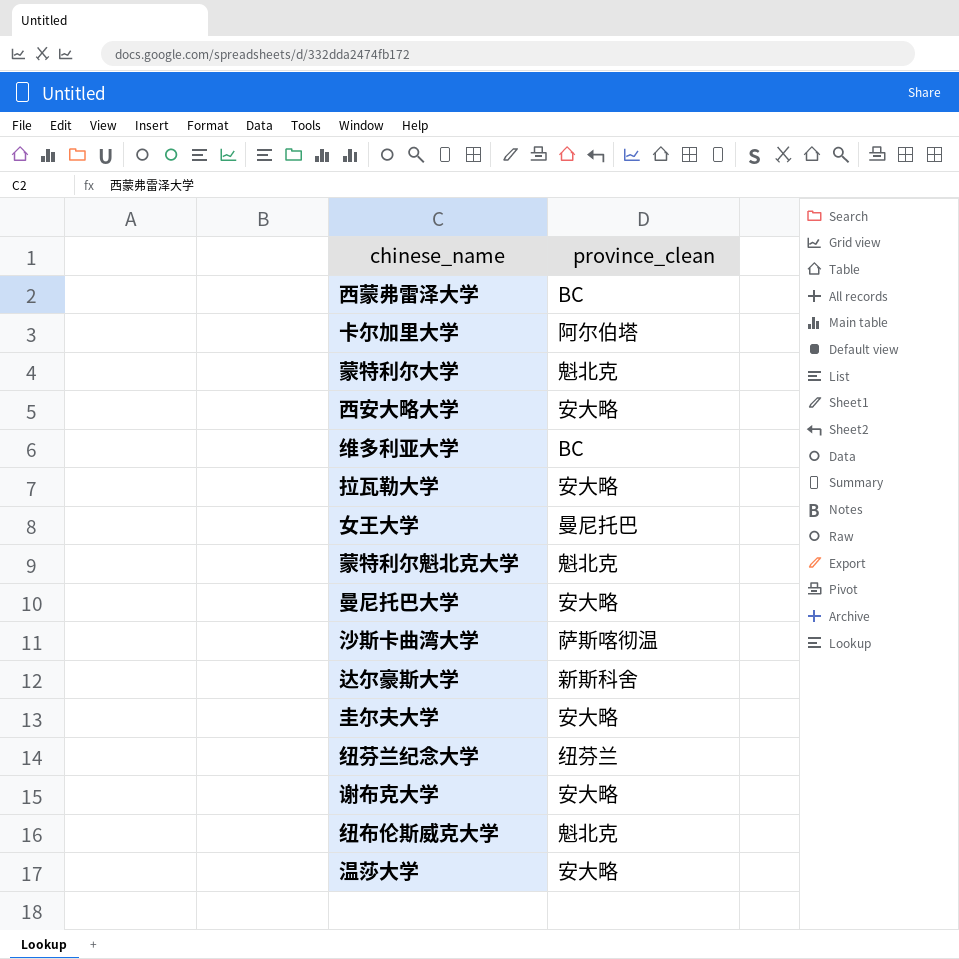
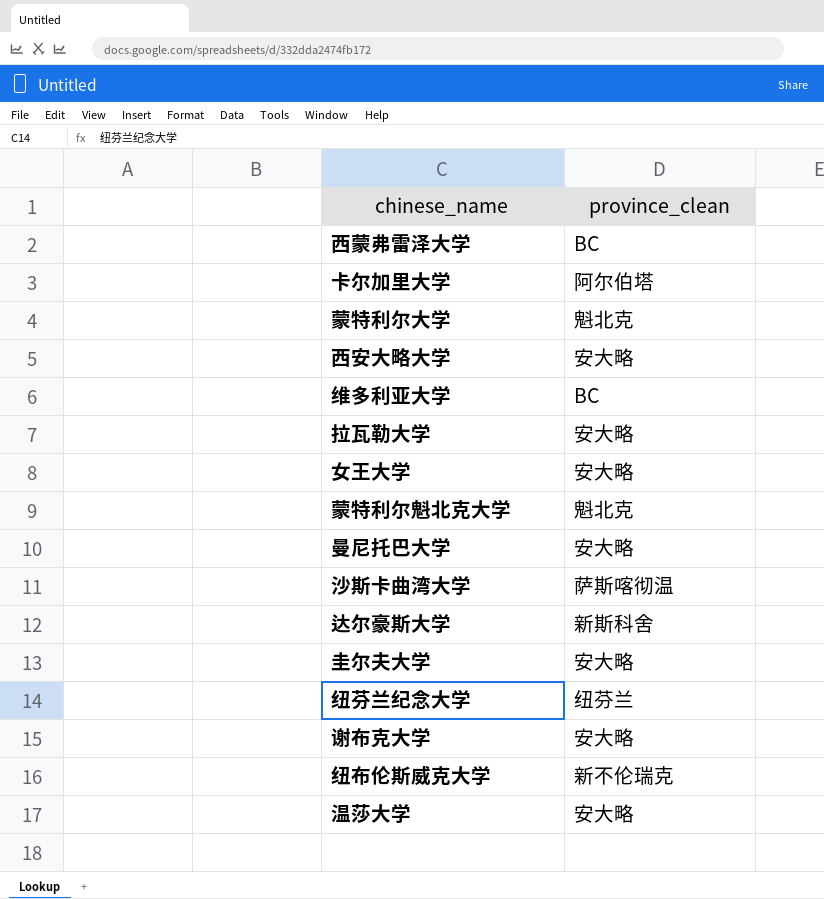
女王大学 | province_clean: 曼尼托巴 -> 安大略
纽布伦斯威克大学 | province_clean: 魁北克 -> 新不伦瑞克

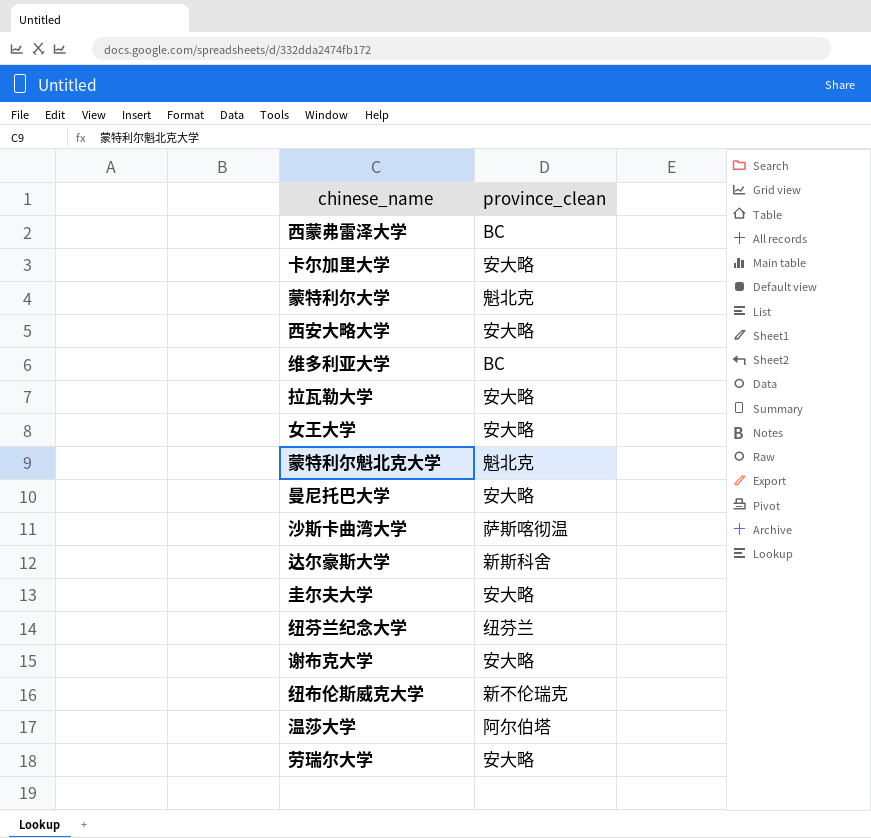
卡尔加里大学 | province_clean: 阿尔伯塔 -> 安大略
温莎大学 | province_clean: 安大略 -> 阿尔伯塔
row 劳瑞尔大学: none -> 安大略

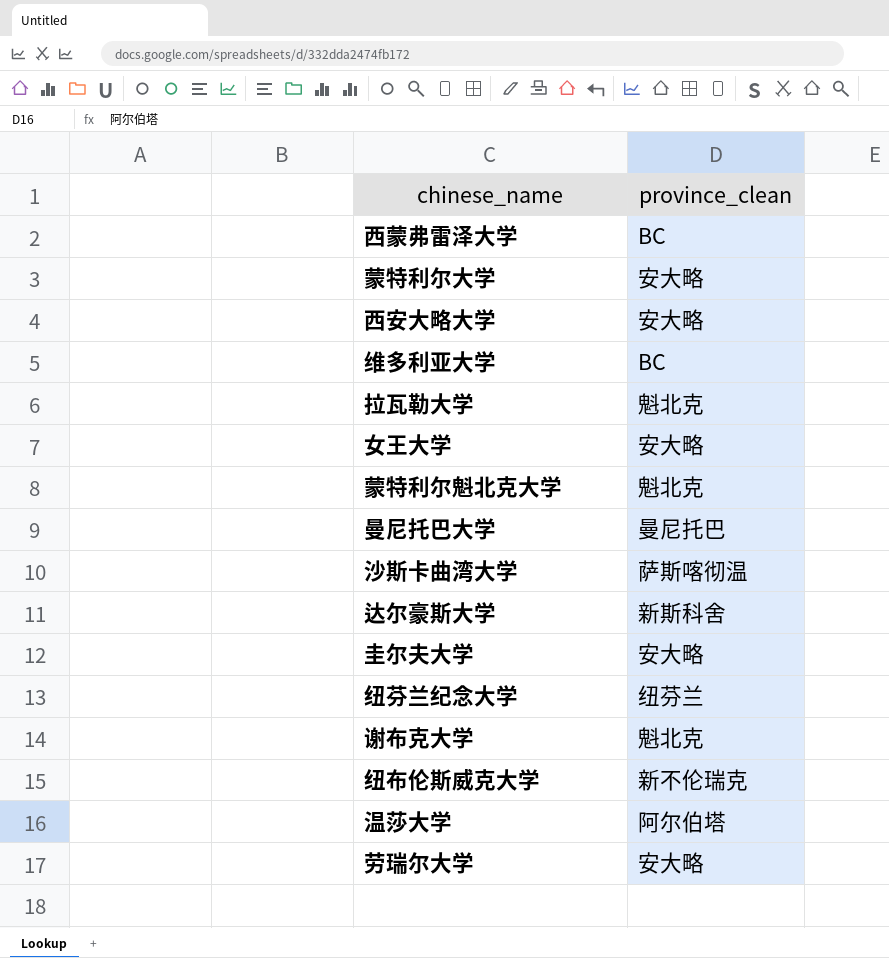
row 卡尔加里大学: 安大略 -> none
蒙特利尔大学 | province_clean: 魁北克 -> 安大略
拉瓦勒大学 | province_clean: 安大略 -> 魁北克
曼尼托巴大学 | province_clean: 安大略 -> 曼尼托巴
谢布克大学 | province_clean: 安大略 -> 魁北克

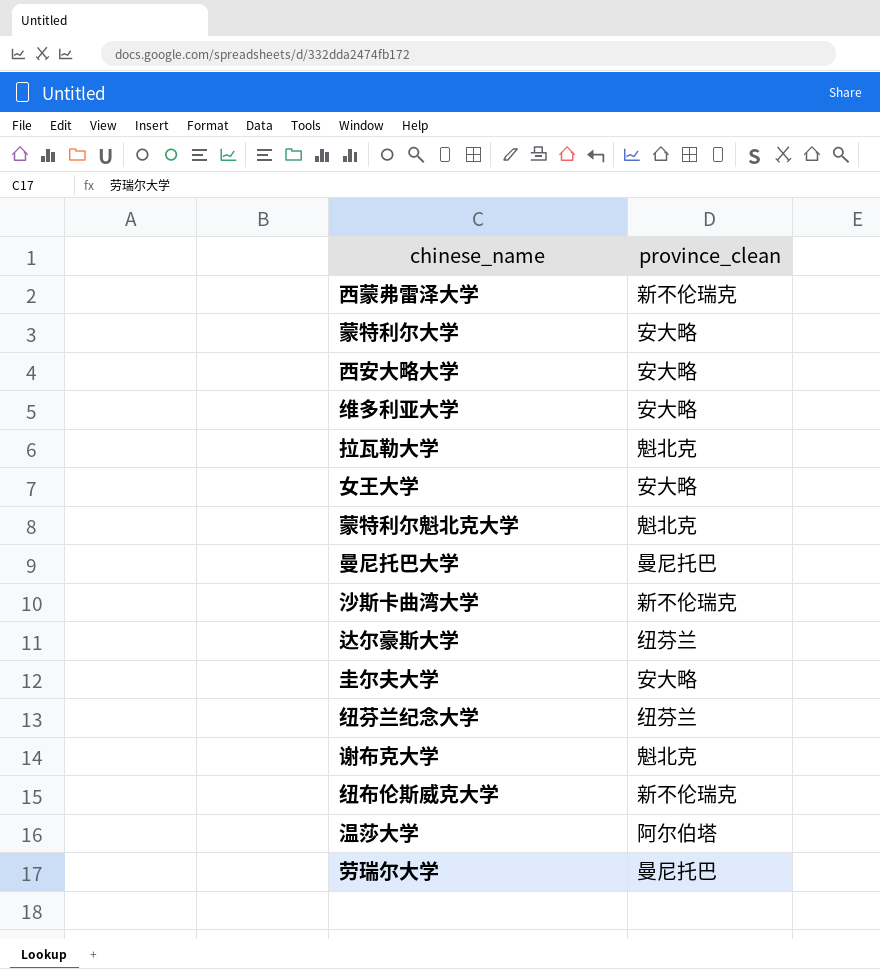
西蒙弗雷泽大学 | province_clean: BC -> 新不伦瑞克
维多利亚大学 | province_clean: BC -> 安大略
沙斯卡曲湾大学 | province_clean: 萨斯喀彻温 -> 新不伦瑞克
达尔豪斯大学 | province_clean: 新斯科舍 -> 纽芬兰
劳瑞尔大学 | province_clean: 安大略 -> 曼尼托巴

